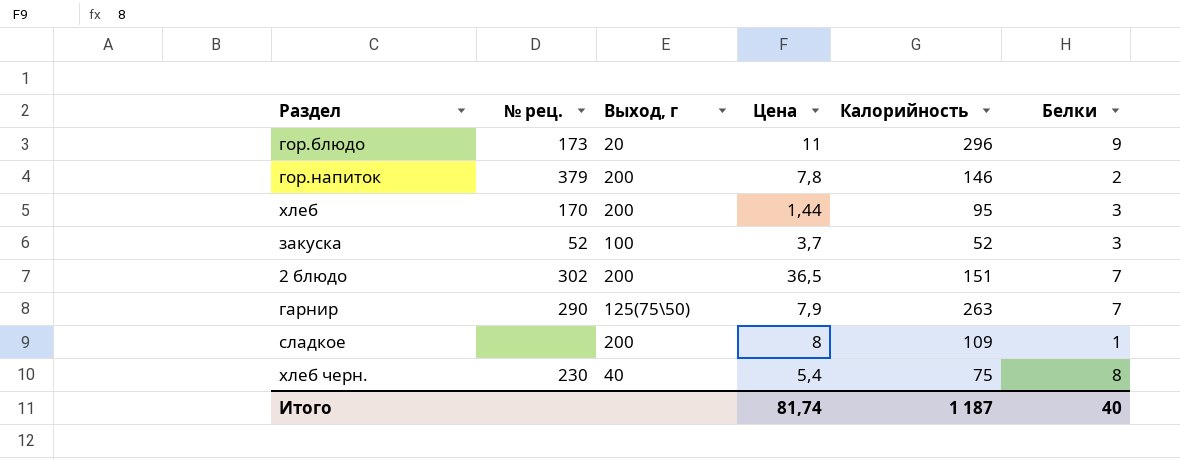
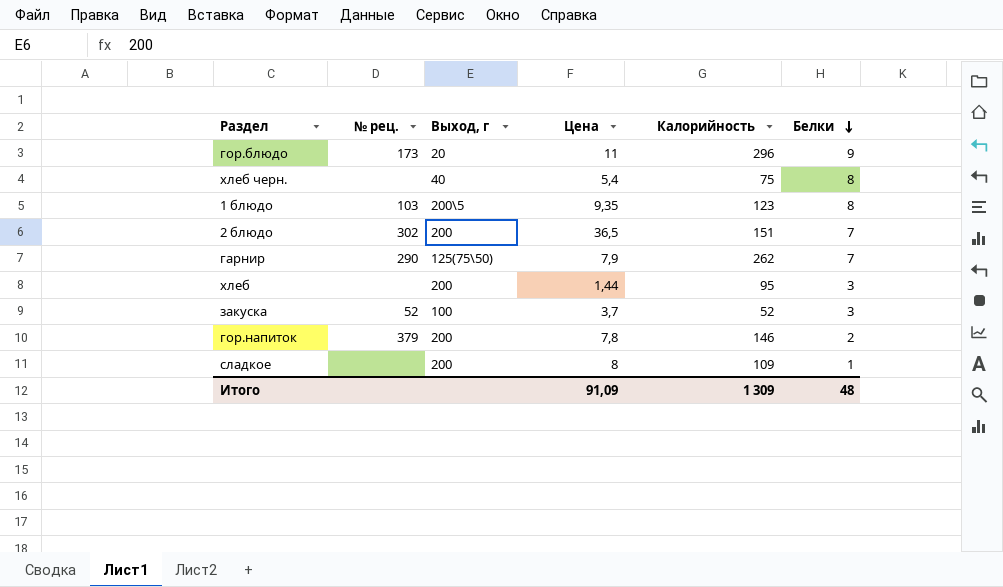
row order: none -> Белки descending
хлеб черн. | № рец.: 230 -> none
row 1 блюдо: none -> 103 | 200\5 | 9,35 | 123 | 8
гарнир | Калорийность: 263 -> 262
хлеб | № рец.: 170 -> none
Итого | Цена: 81,74 -> 91,09
Итого | Калорийность: 1 187 -> 1 309
Итого | Белки: 40 -> 48

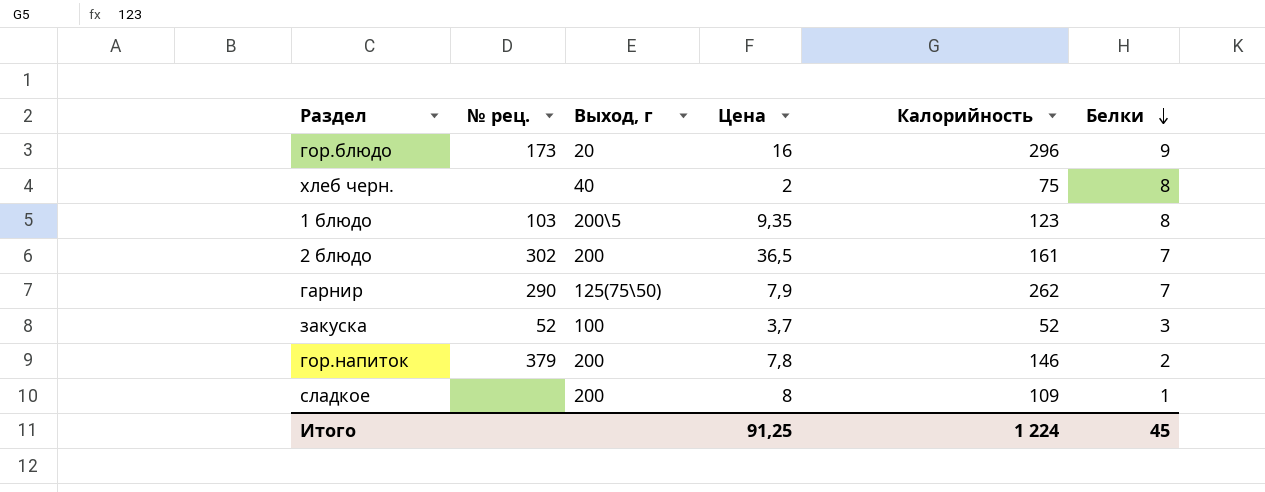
row хлеб: none | 200 | 1,44 | 95 | 3 -> none
гор.блюдо | Цена: 11 -> 16
хлеб черн. | Цена: 5,4 -> 2
2 блюдо | Калорийность: 151 -> 161
Итого | Цена: 91,09 -> 91,25
Итого | Калорийность: 1 309 -> 1 224
Итого | Белки: 48 -> 45

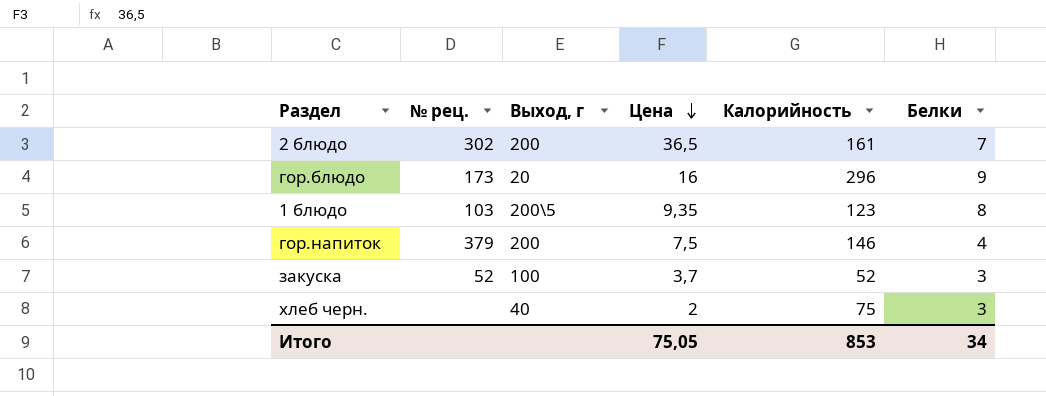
row order: Белки descending -> Цена descending
row гарнир: 290 | 125(75\50) | 7,9 | 262 | 7 -> none
row сладкое: none | 200 | 8 | 109 | 1 -> none
гор.напиток | Цена: 7,8 -> 7,5
гор.напиток | Белки: 2 -> 4
хлеб черн. | Белки: 8 -> 3
Итого | Цена: 91,25 -> 75,05
Итого | Калорийность: 1 224 -> 853
Итого | Белки: 45 -> 34

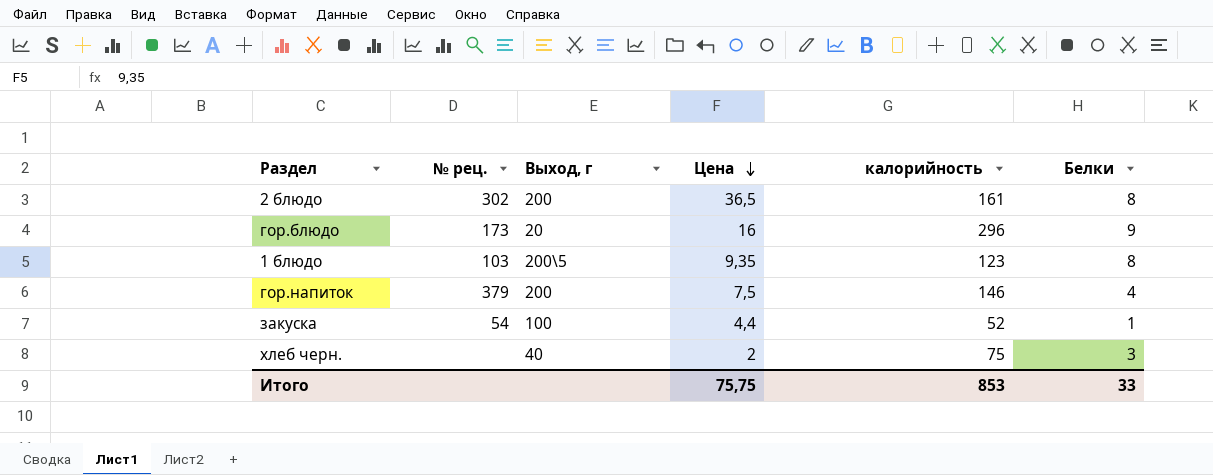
column name: Калорийность -> калорийность
2 блюдо | Белки: 7 -> 8
закуска | № рец.: 52 -> 54
закуска | Цена: 3,7 -> 4,4
закуска | Белки: 3 -> 1
Итого | Цена: 75,05 -> 75,75
Итого | Белки: 34 -> 33

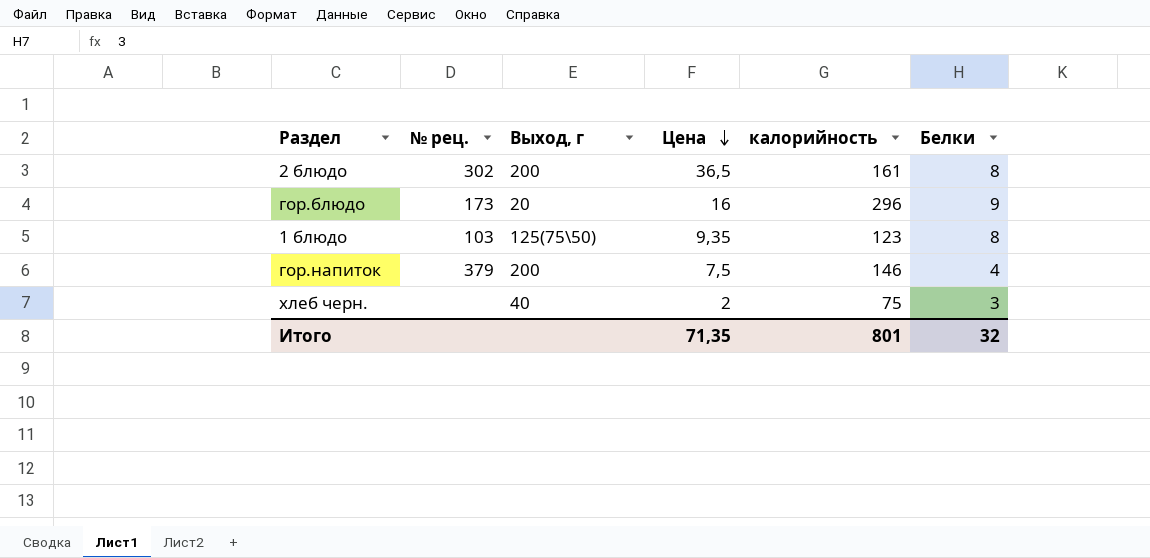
row закуска: 54 | 100 | 4,4 | 52 | 1 -> none
1 блюдо | Выход, г: 200\5 -> 125(75\50)
Итого | Цена: 75,75 -> 71,35
Итого | калорийность: 853 -> 801
Итого | Белки: 33 -> 32

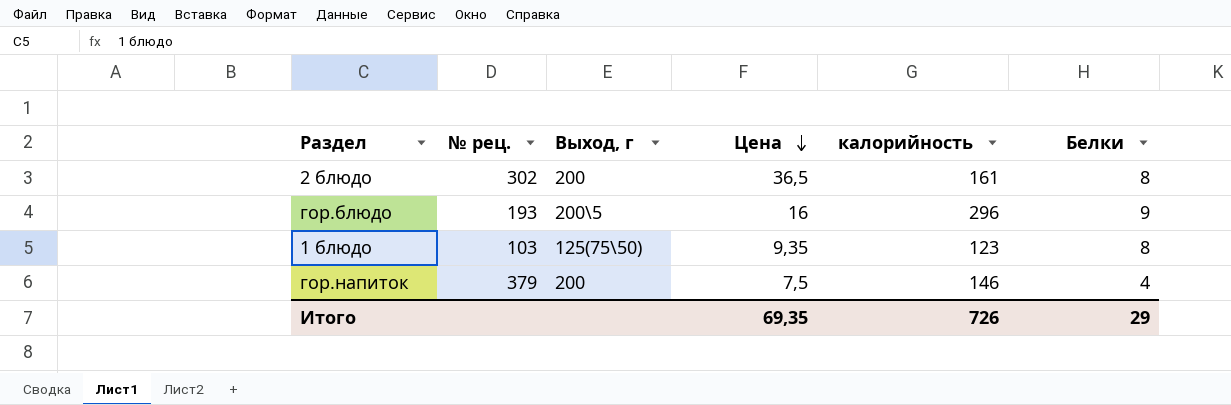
row хлеб черн.: none | 40 | 2 | 75 | 3 -> none
гор.блюдо | № рец.: 173 -> 193
гор.блюдо | Выход, г: 20 -> 200\5
Итого | Цена: 71,35 -> 69,35
Итого | калорийность: 801 -> 726
Итого | Белки: 32 -> 29

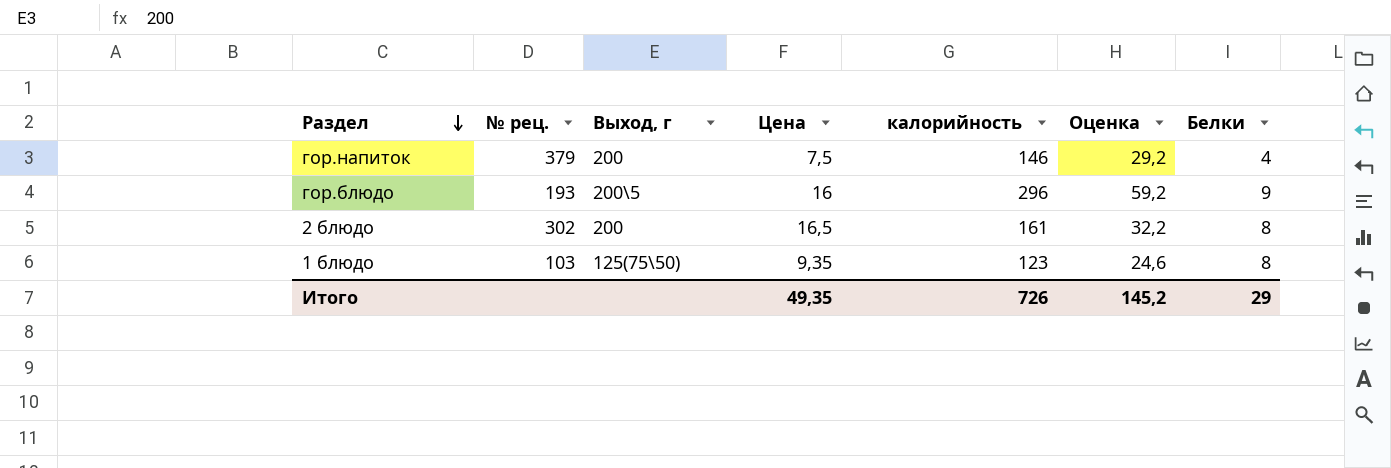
row order: Цена descending -> Раздел descending
column Оценка | formula: none -> [калорийность] * 0,2
2 блюдо | Цена: 36,5 -> 16,5
Итого | Цена: 69,35 -> 49,35

